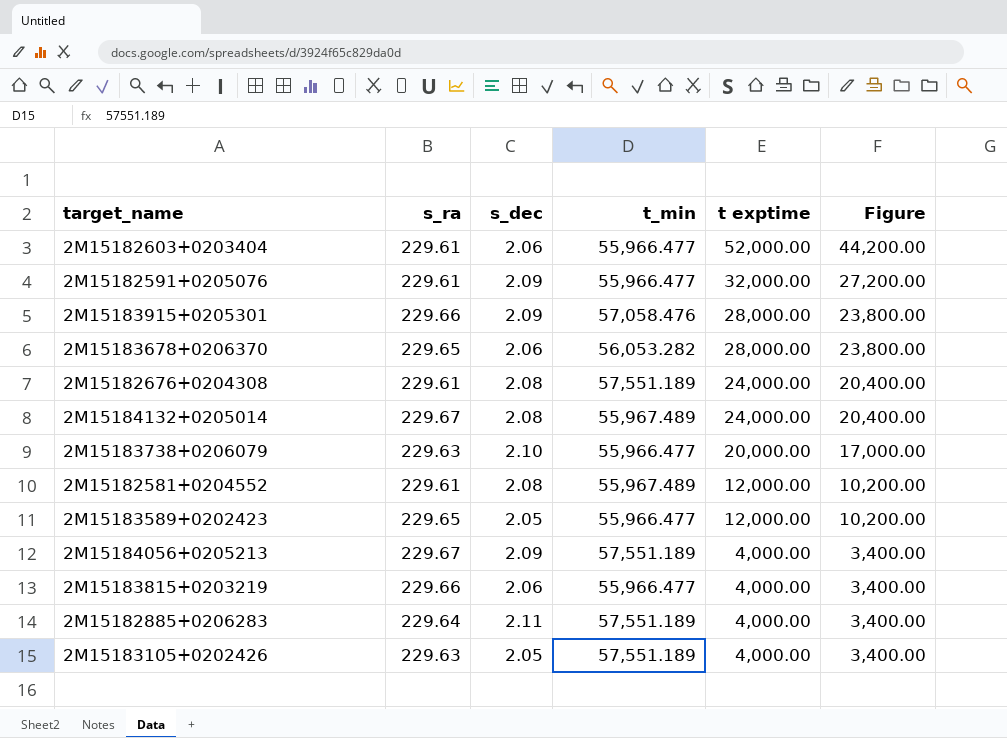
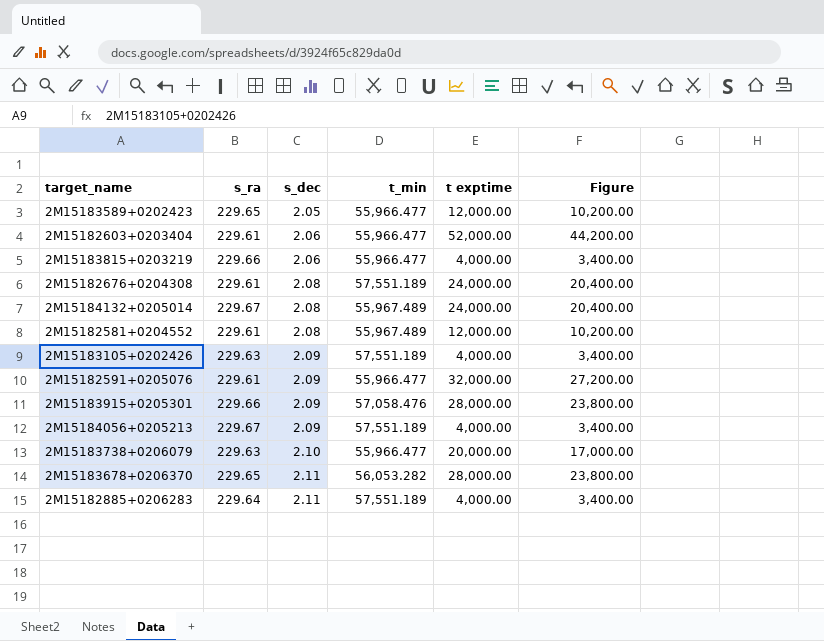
row order: t exptime descending -> s_dec ascending
2M15183105+0202426 | s_dec: 2.05 -> 2.09
2M15183678+0206370 | s_dec: 2.06 -> 2.11

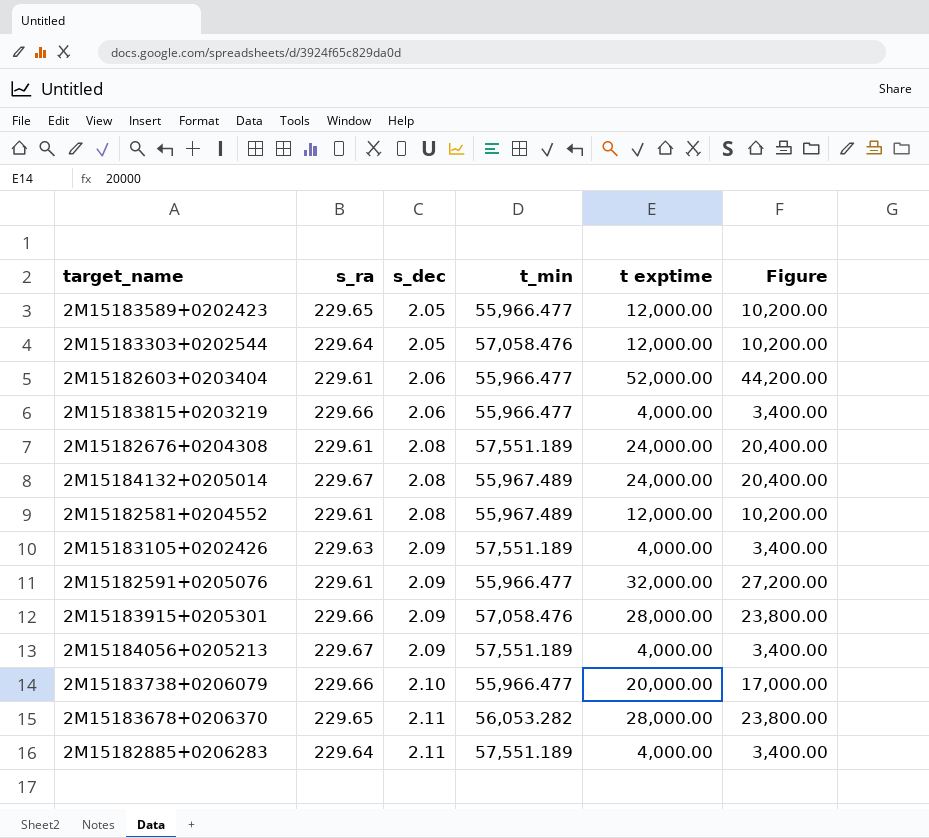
row 2M15183303+0202544: none -> 229.64 | 2.05 | 57,058.476 | 12,000.00 | 10,200.00
2M15183738+0206079 | s_ra: 229.63 -> 229.66

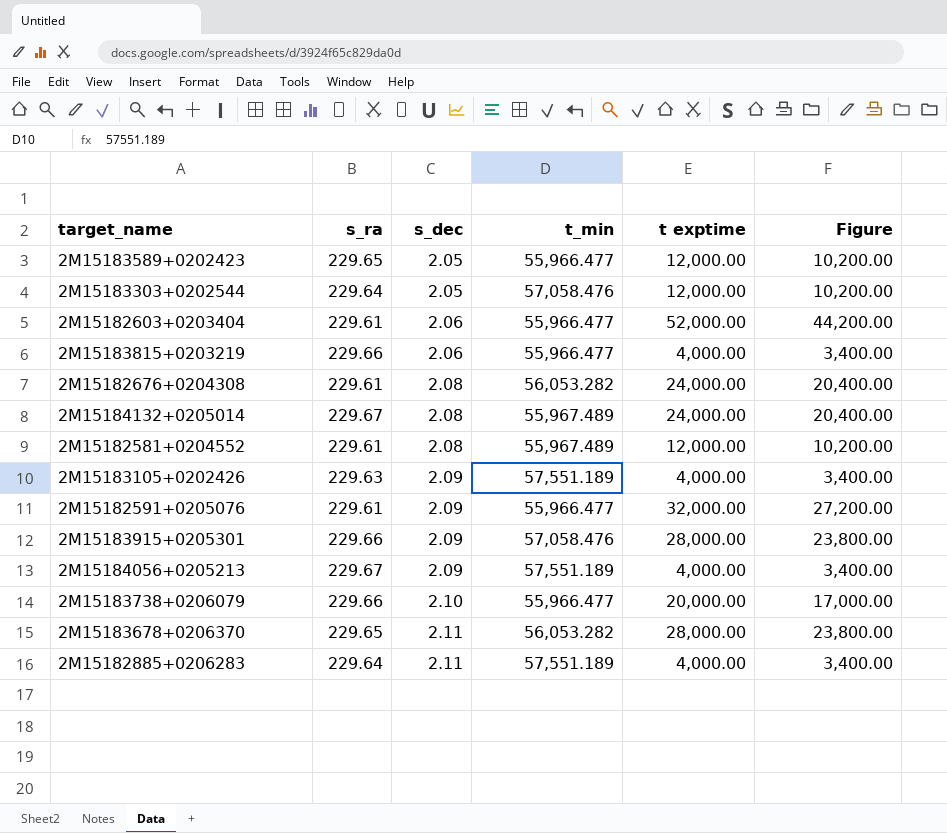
2M15182676+0204308 | t_min: 57,551.189 -> 56,053.282

